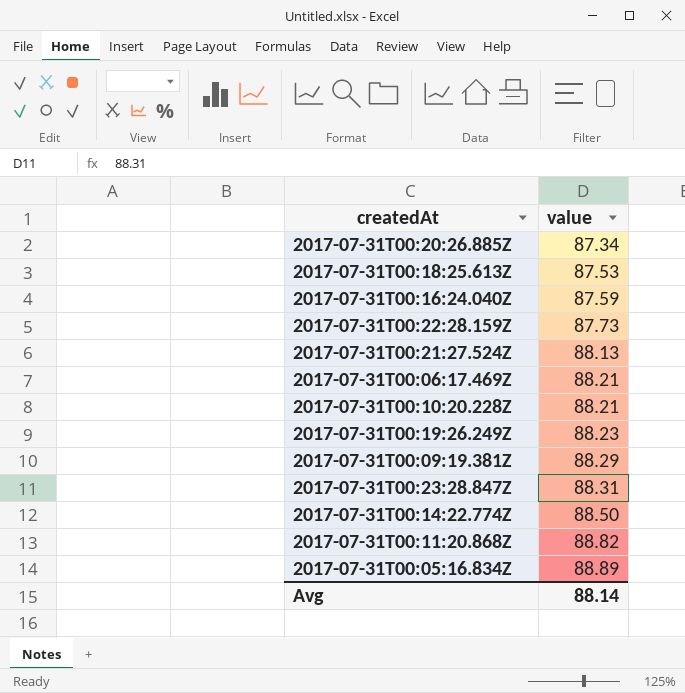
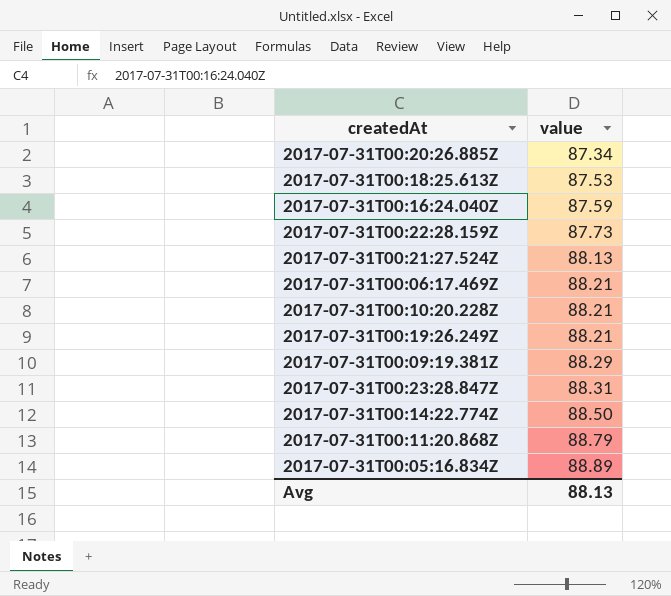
2017-07-31T00:19:26.249Z | value: 88.23 -> 88.21
2017-07-31T00:11:20.868Z | value: 88.82 -> 88.79
Avg | value: 88.14 -> 88.13

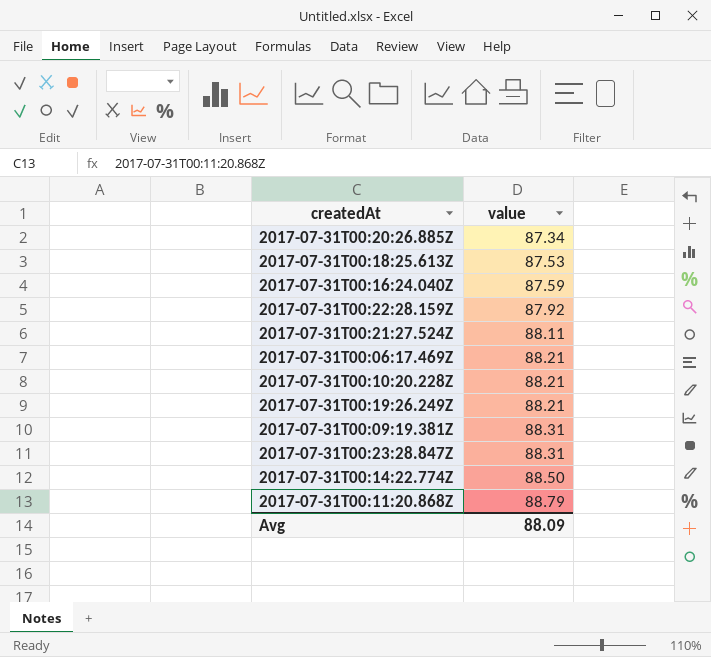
row 2017-07-31T00:05:16.834Z: 88.89 -> none
2017-07-31T00:22:28.159Z | value: 87.73 -> 87.92
2017-07-31T00:21:27.524Z | value: 88.13 -> 88.11
2017-07-31T00:09:19.381Z | value: 88.29 -> 88.31
Avg | value: 88.13 -> 88.09

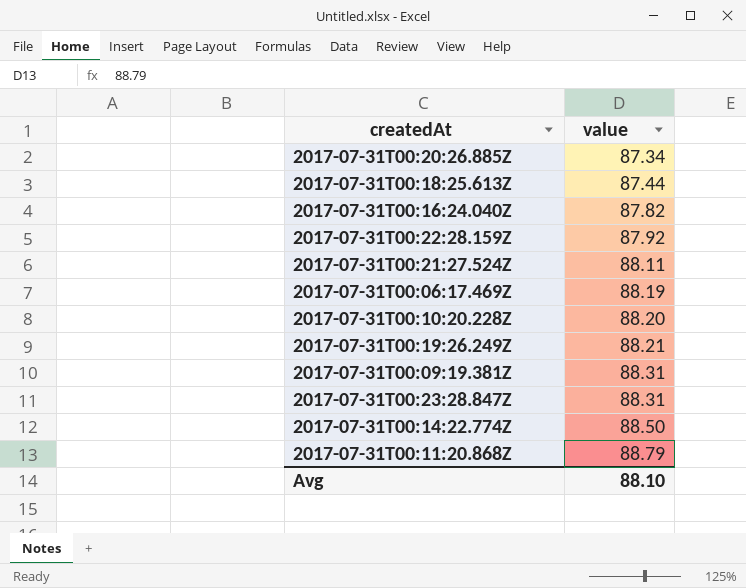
2017-07-31T00:18:25.613Z | value: 87.53 -> 87.44
2017-07-31T00:16:24.040Z | value: 87.59 -> 87.82
2017-07-31T00:06:17.469Z | value: 88.21 -> 88.19
2017-07-31T00:10:20.228Z | value: 88.21 -> 88.20
Avg | value: 88.09 -> 88.10

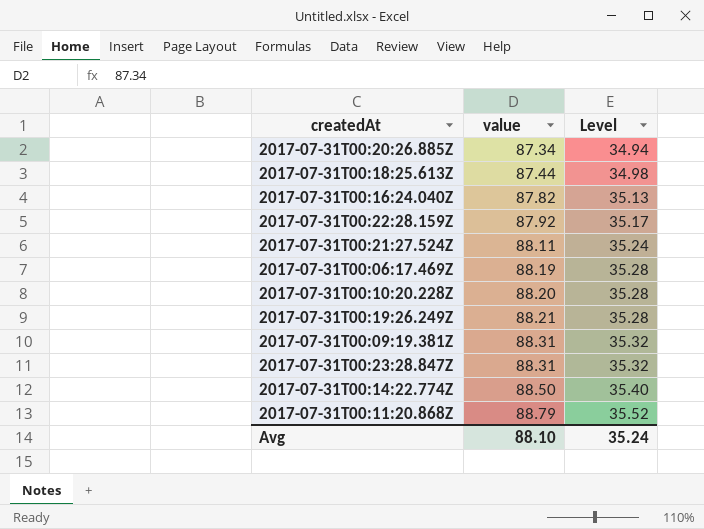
column Level | formula: none -> [value] * 0.4

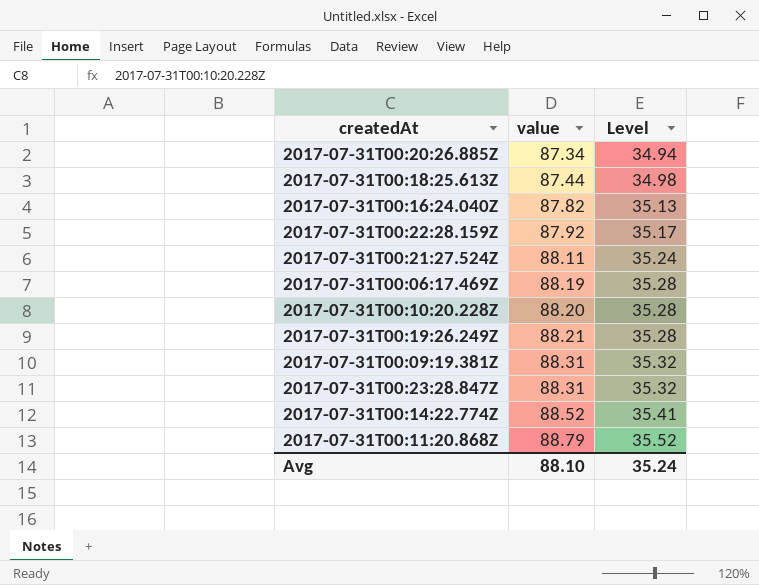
2017-07-31T00:14:22.774Z | value: 88.50 -> 88.52
2017-07-31T00:14:22.774Z | Level: 35.40 -> 35.41

